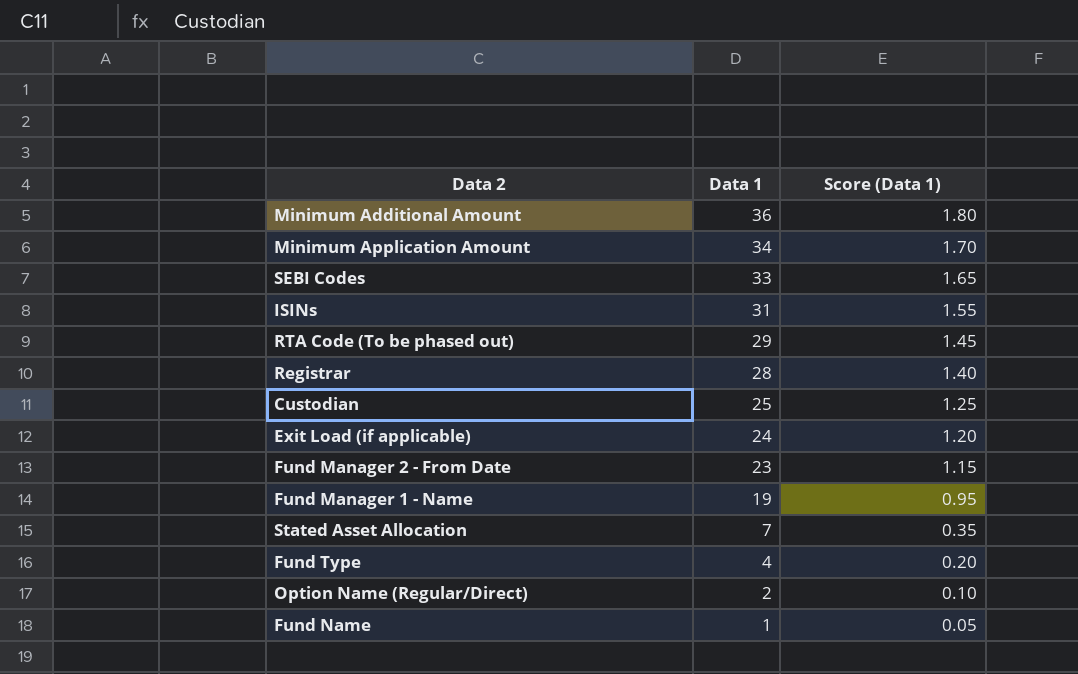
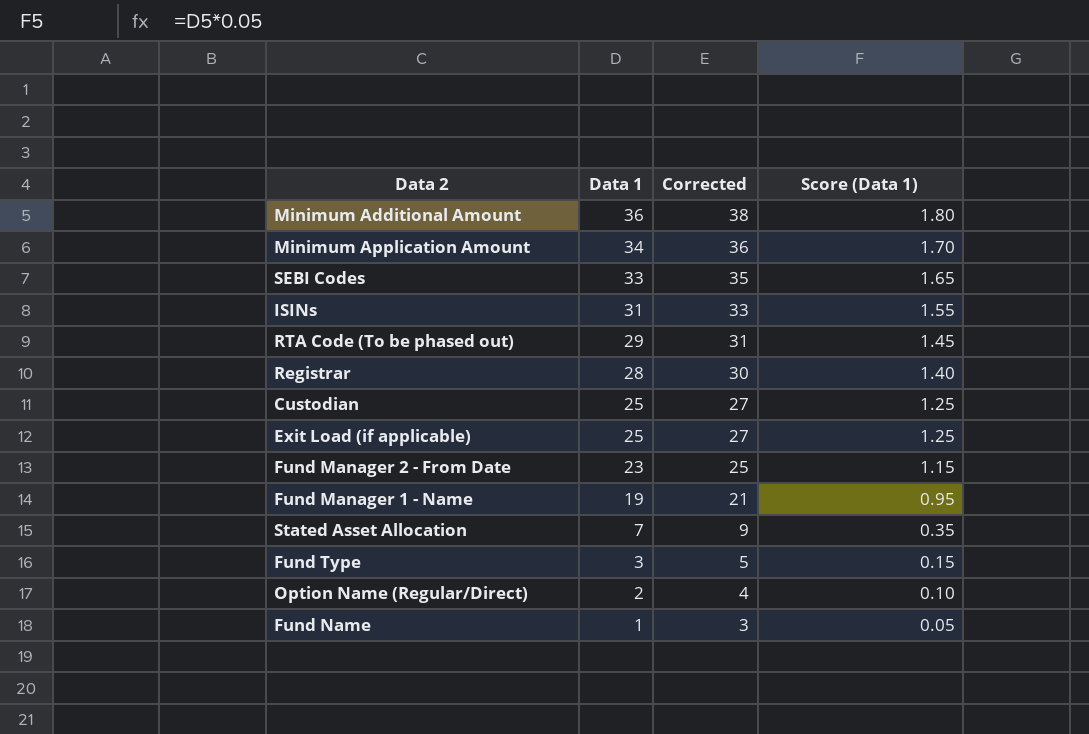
column Corrected | formula: none -> [Data 1] + 2
Exit Load (if applicable) | Data 1: 24 -> 25
Exit Load (if applicable) | Score (Data 1): 1.20 -> 1.25
Fund Type | Data 1: 4 -> 3
Fund Type | Score (Data 1): 0.20 -> 0.15

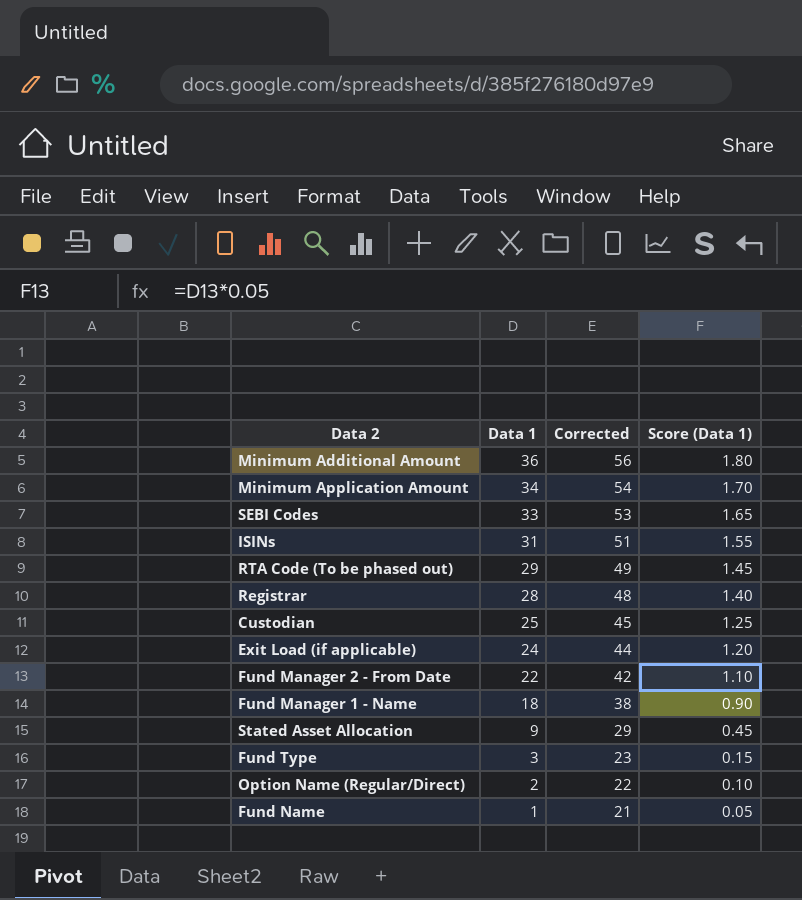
column Corrected | formula: [Data 1] + 2 -> [Data 1] + 20
Exit Load (if applicable) | Data 1: 25 -> 24
Exit Load (if applicable) | Score (Data 1): 1.25 -> 1.20
Fund Manager 2 - From Date | Data 1: 23 -> 22
Fund Manager 2 - From Date | Score (Data 1): 1.15 -> 1.10
Fund Manager 1 - Name | Data 1: 19 -> 18
Fund Manager 1 - Name | Score (Data 1): 0.95 -> 0.90
Stated Asset Allocation | Data 1: 7 -> 9
Stated Asset Allocation | Score (Data 1): 0.35 -> 0.45

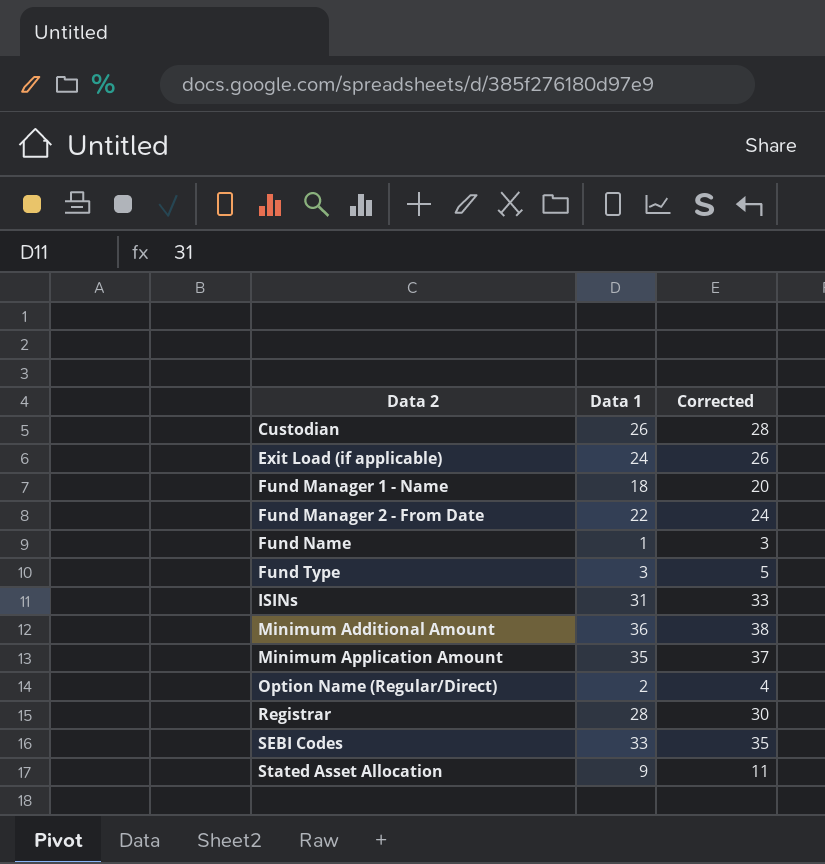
row order: Data 1 descending -> Data 2 ascending
column Score (Data 1) | formula: [Data 1] * 0.05 -> none
column Corrected | formula: [Data 1] + 20 -> [Data 1] + 2
row RTA Code (To be phased out): 29 | 49 | 1.45 -> none
Custodian | Data 1: 25 -> 26
Minimum Application Amount | Data 1: 34 -> 35

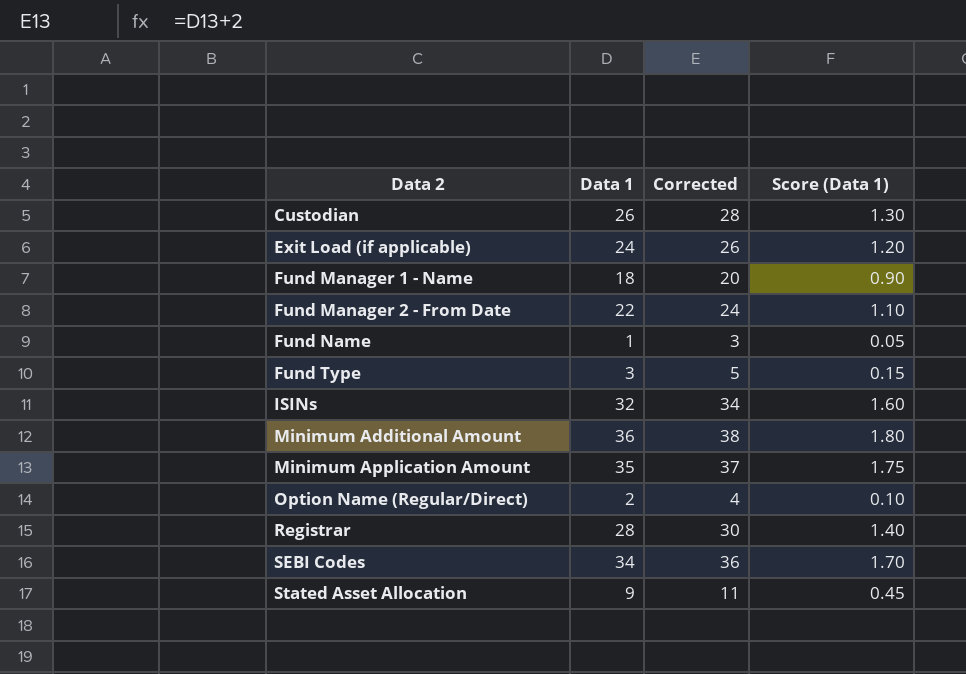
column Score (Data 1) | formula: none -> [Data 1] * 0.05
ISINs | Data 1: 31 -> 32
ISINs | Corrected: 33 -> 34
SEBI Codes | Data 1: 33 -> 34
SEBI Codes | Corrected: 35 -> 36

